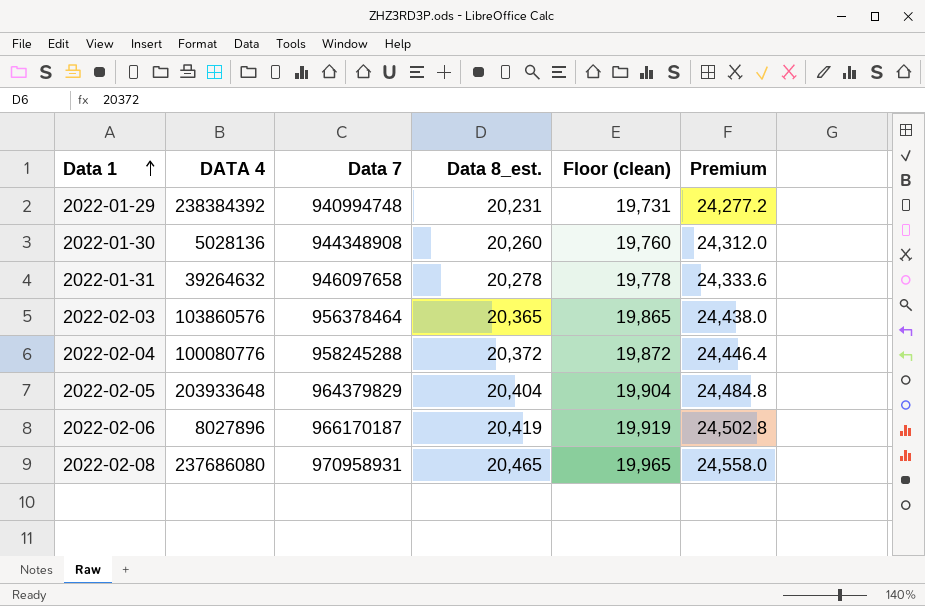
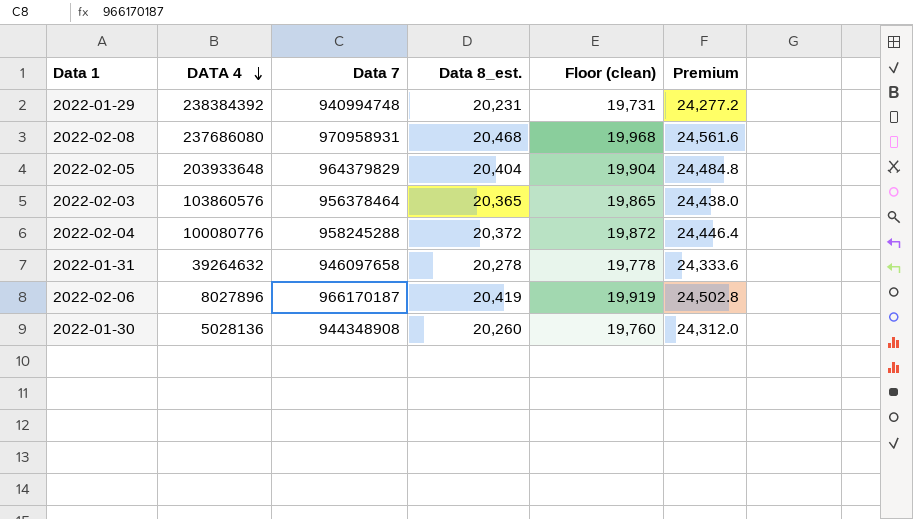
row order: Data 1 ascending -> DATA 4 descending
2022-02-08 | Data 8_est.: 20,465 -> 20,468
2022-02-08 | Floor (clean): 19,965 -> 19,968
2022-02-08 | Premium: 24,558.0 -> 24,561.6

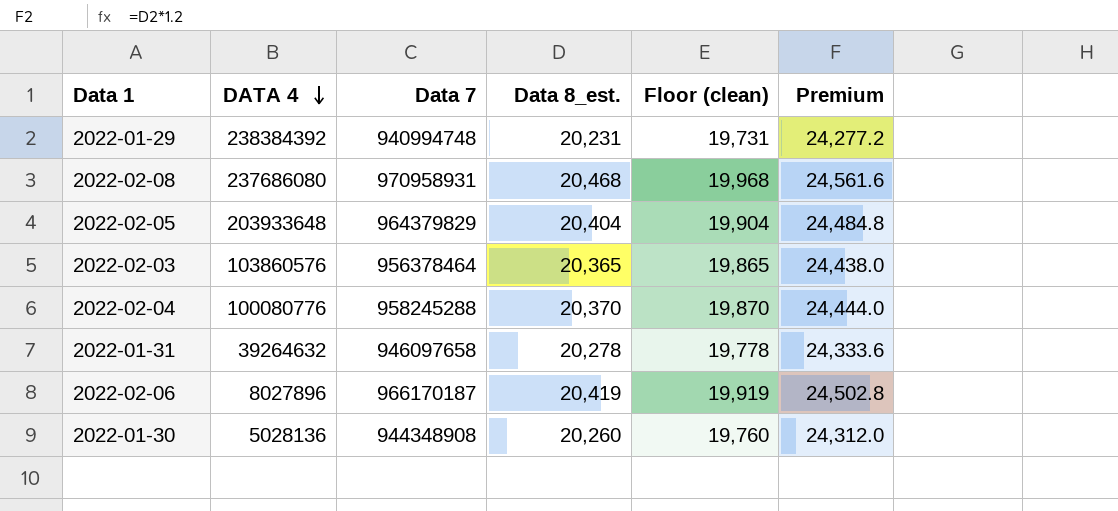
2022-02-04 | Data 8_est.: 20,372 -> 20,370
2022-02-04 | Floor (clean): 19,872 -> 19,870
2022-02-04 | Premium: 24,446.4 -> 24,444.0

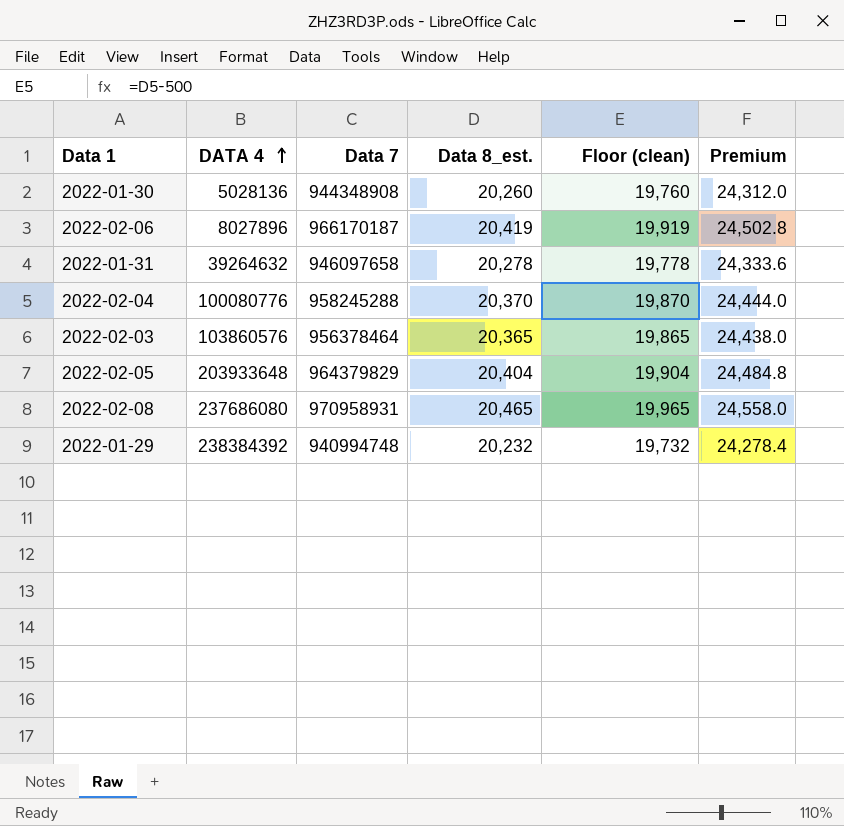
row order: DATA 4 descending -> DATA 4 ascending
2022-02-08 | Data 8_est.: 20,468 -> 20,465
2022-02-08 | Floor (clean): 19,968 -> 19,965
2022-02-08 | Premium: 24,561.6 -> 24,558.0
2022-01-29 | Data 8_est.: 20,231 -> 20,232
2022-01-29 | Floor (clean): 19,731 -> 19,732
2022-01-29 | Premium: 24,277.2 -> 24,278.4

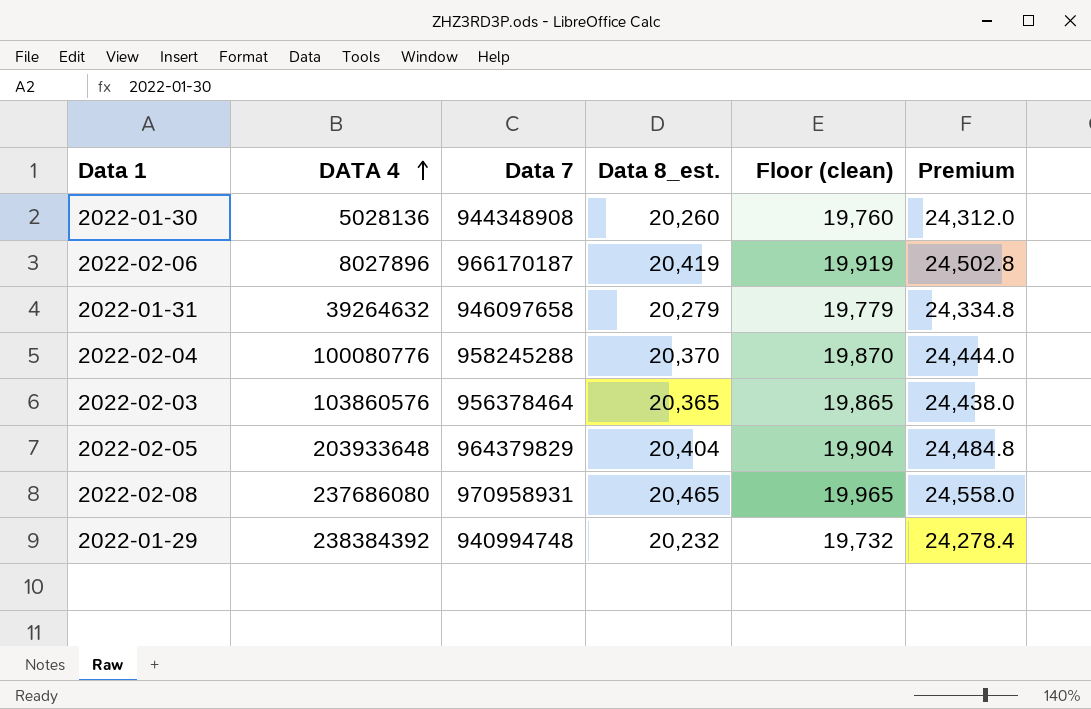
2022-01-31 | Data 8_est.: 20,278 -> 20,279
2022-01-31 | Floor (clean): 19,778 -> 19,779
2022-01-31 | Premium: 24,333.6 -> 24,334.8

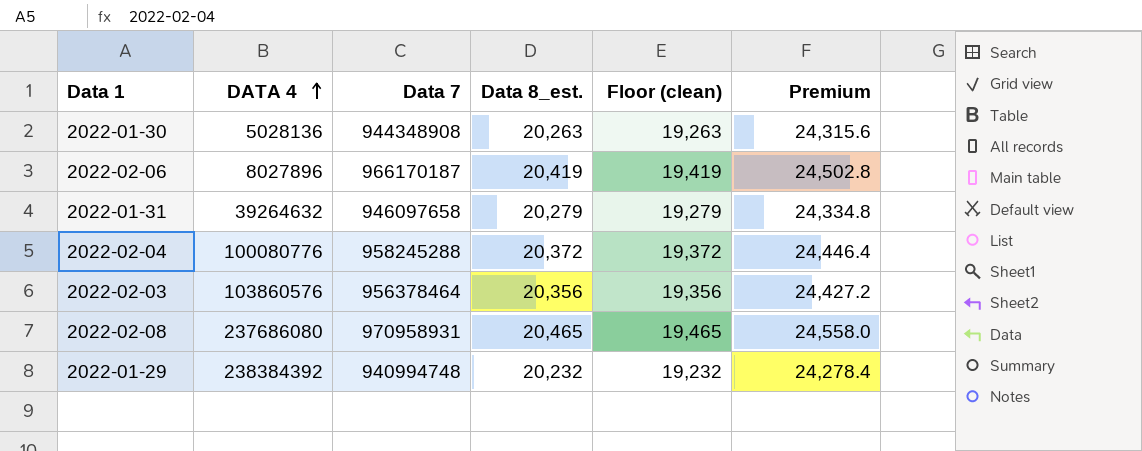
column Floor (clean) | formula: [Data 8_est.] - 500 -> [Data 8_est.] - 1000
row 2022-02-05: 203933648 | 964379829 | 20,404 | 19,904 | 24,484.8 -> none
2022-01-30 | Data 8_est.: 20,260 -> 20,263
2022-01-30 | Premium: 24,312.0 -> 24,315.6
2022-02-04 | Data 8_est.: 20,370 -> 20,372
2022-02-04 | Premium: 24,444.0 -> 24,446.4
2022-02-03 | Data 8_est.: 20,365 -> 20,356
2022-02-03 | Premium: 24,438.0 -> 24,427.2

